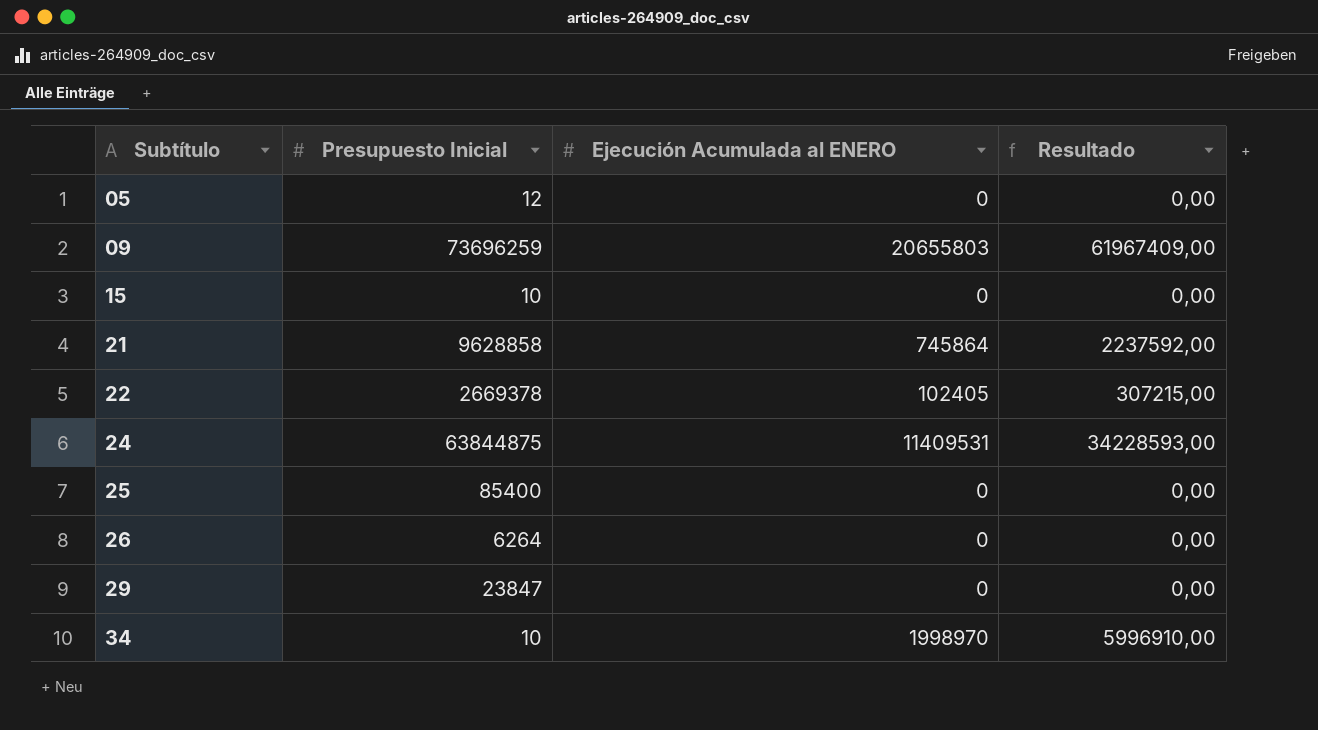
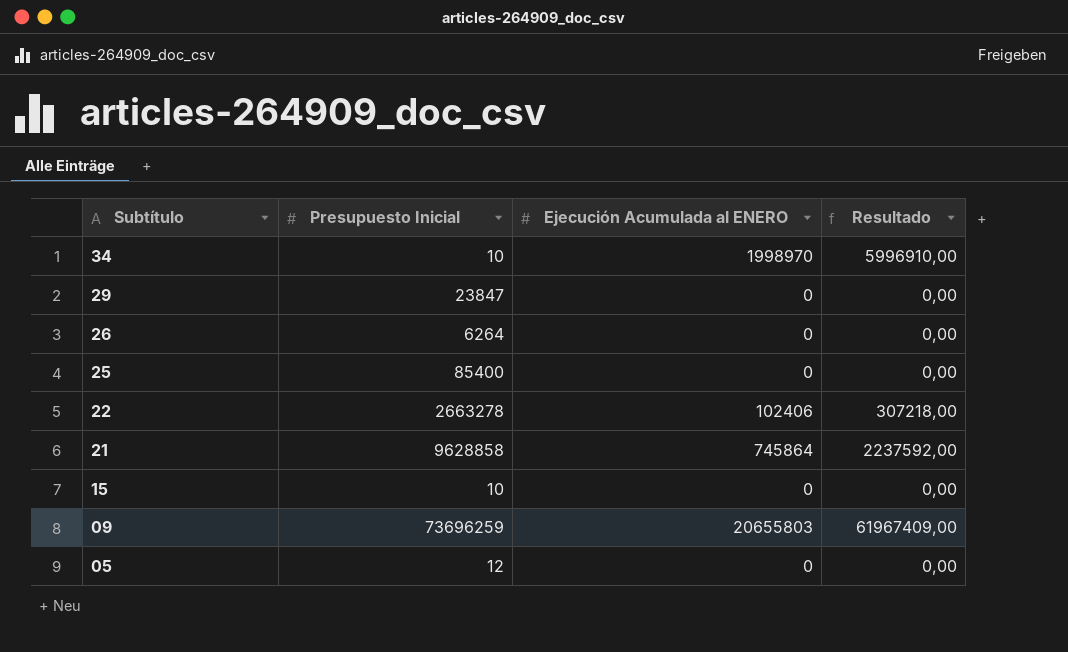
row order: Subtítulo ascending -> Subtítulo descending
row 24: 63844875 | 11409531 | 34228593,00 -> none
22 | Presupuesto Inicial: 2669378 -> 2663278
22 | Ejecución Acumulada al ENERO: 102405 -> 102406
22 | Resultado: 307215,00 -> 307218,00

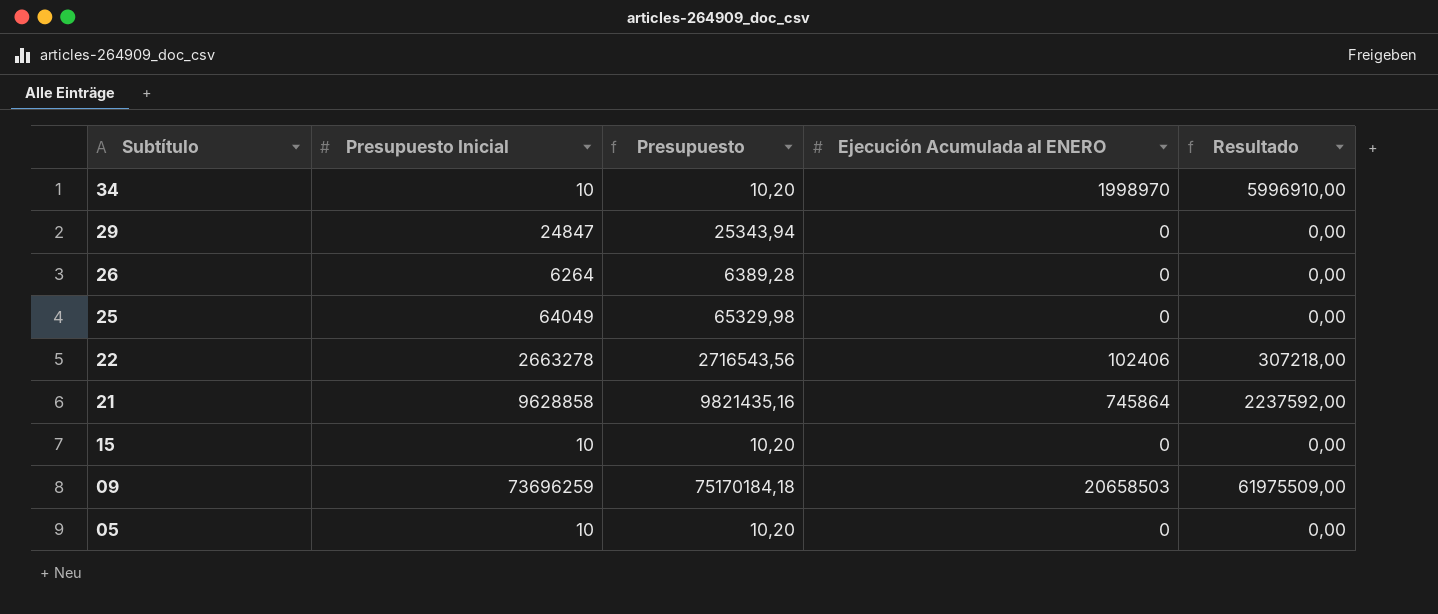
column Presupuesto | formula: none -> [Presupuesto Inicial] * 1,02
29 | Presupuesto Inicial: 23847 -> 24847
25 | Presupuesto Inicial: 85400 -> 64049
09 | Ejecución Acumulada al ENERO: 20655803 -> 20658503
09 | Resultado: 61967409,00 -> 61975509,00
05 | Presupuesto Inicial: 12 -> 10

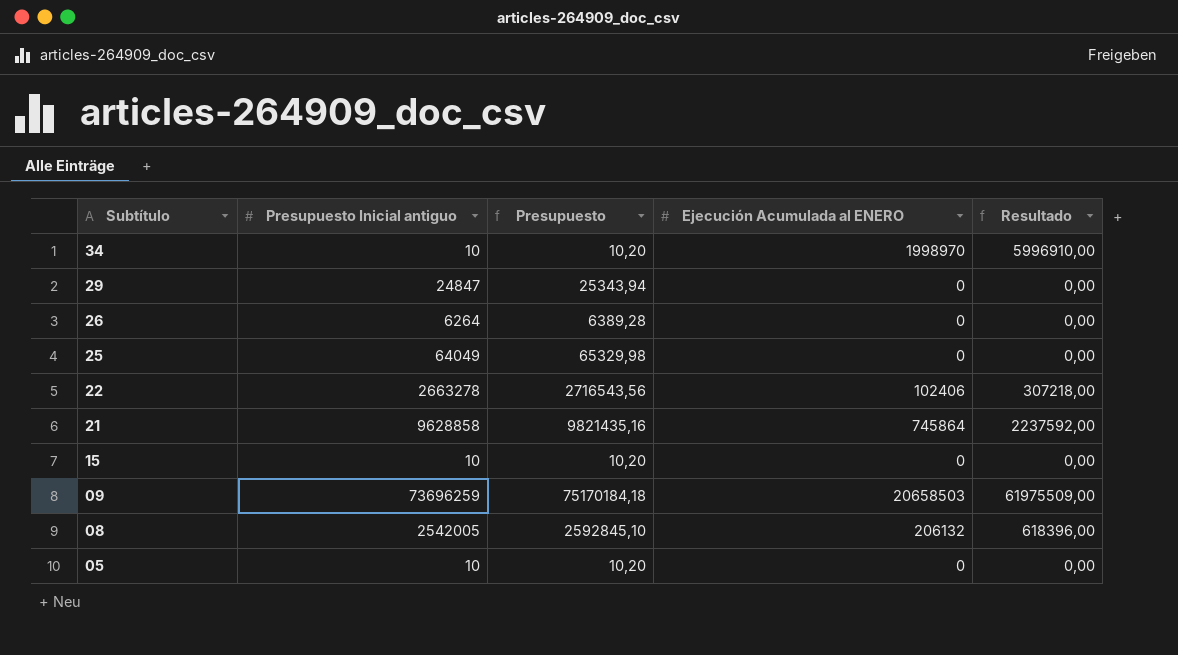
column name: Presupuesto Inicial -> Presupuesto Inicial antiguo
row 08: none -> 2542005 | 2592845,10 | 206132 | 618396,00

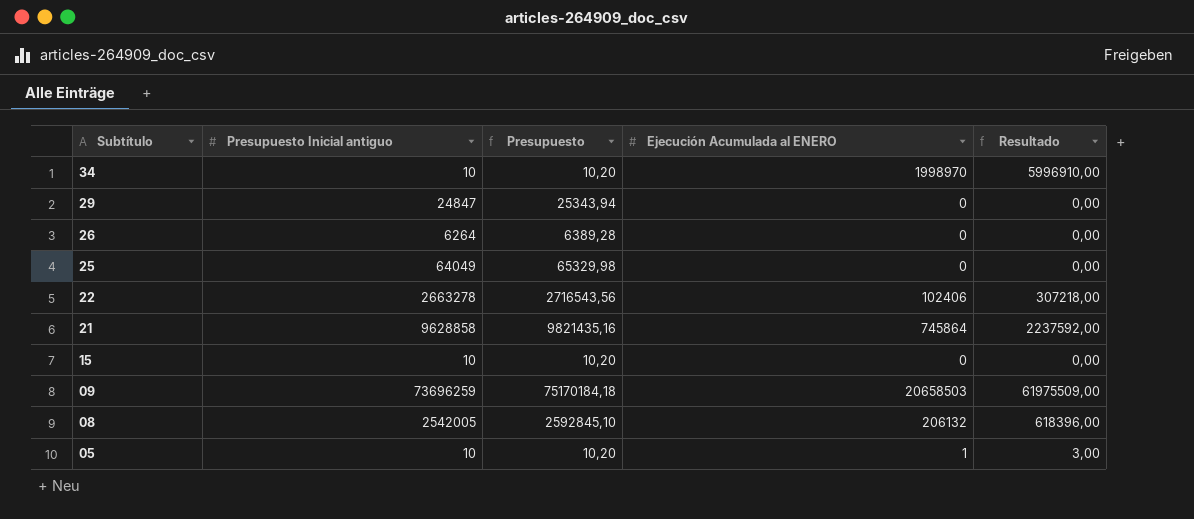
05 | Ejecución Acumulada al ENERO: 0 -> 1
05 | Resultado: 0,00 -> 3,00

